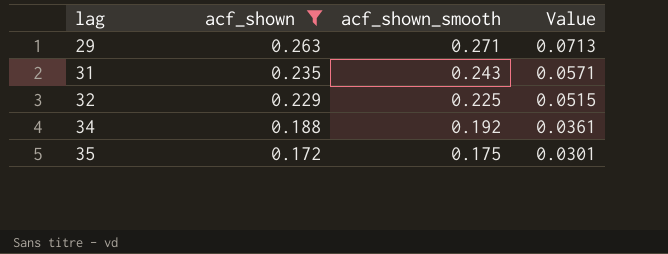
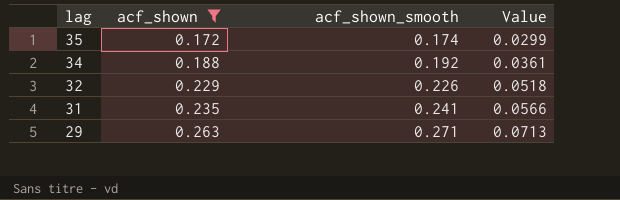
row order: lag ascending -> lag descending
35 | acf_shown_smooth: 0.175 -> 0.174
35 | Value: 0.0301 -> 0.0299
32 | acf_shown_smooth: 0.225 -> 0.226
32 | Value: 0.0515 -> 0.0518
31 | acf_shown_smooth: 0.243 -> 0.241
31 | Value: 0.0571 -> 0.0566

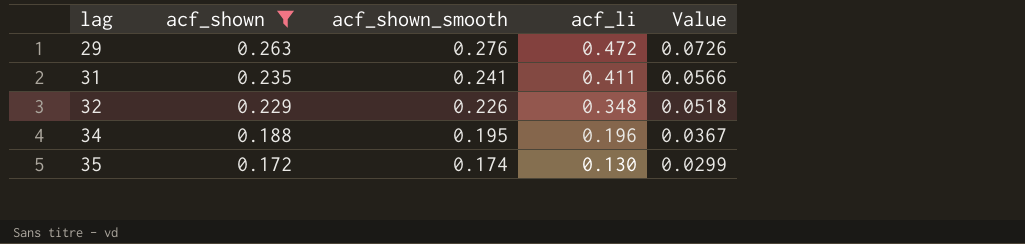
row order: lag descending -> lag ascending
column acf_li | position: none -> 4
29 | acf_shown_smooth: 0.271 -> 0.276
29 | Value: 0.0713 -> 0.0726
34 | acf_shown_smooth: 0.192 -> 0.195
34 | Value: 0.0361 -> 0.0367

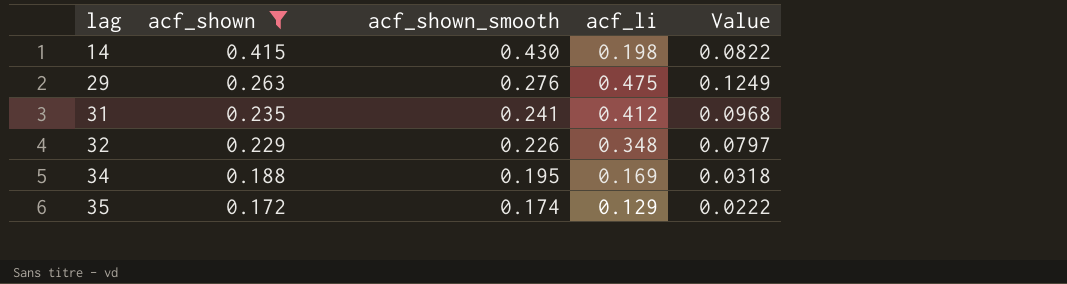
column Value | formula: [acf_shown] * [acf_shown_smooth] -> [acf_shown] * [acf_li]
row 14: none -> 0.415 | 0.430 | 0.198 | 0.0822
29 | acf_li: 0.472 -> 0.475
31 | acf_li: 0.411 -> 0.412
34 | acf_li: 0.196 -> 0.169
35 | acf_li: 0.130 -> 0.129

